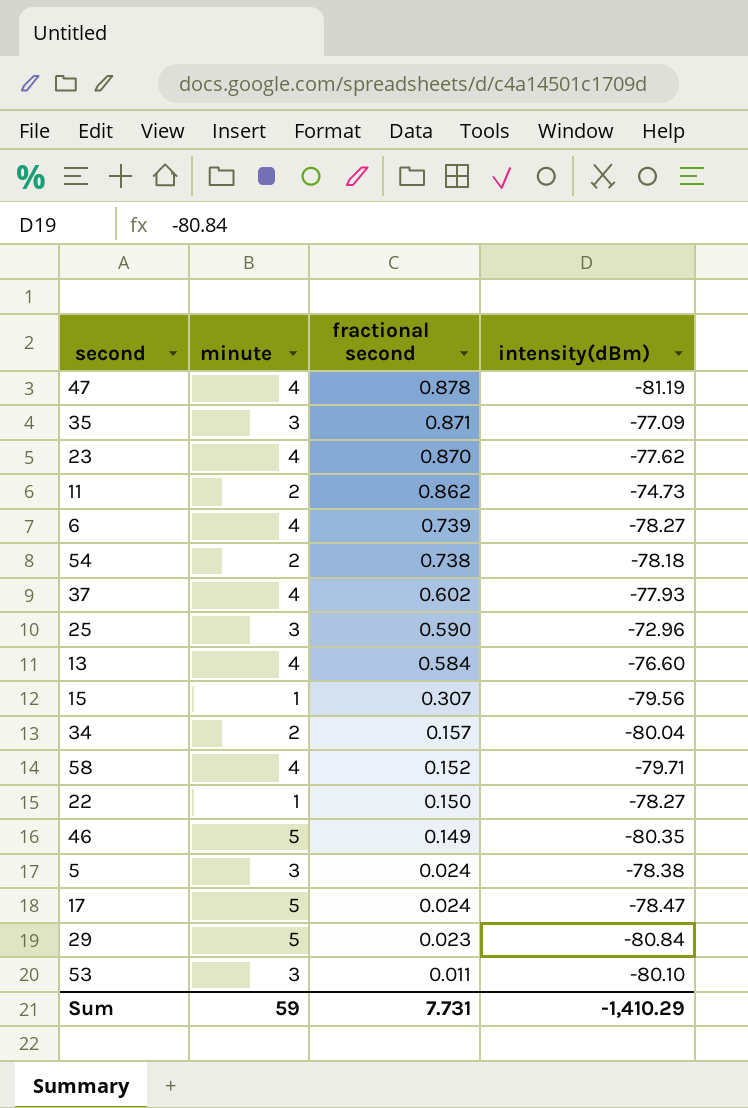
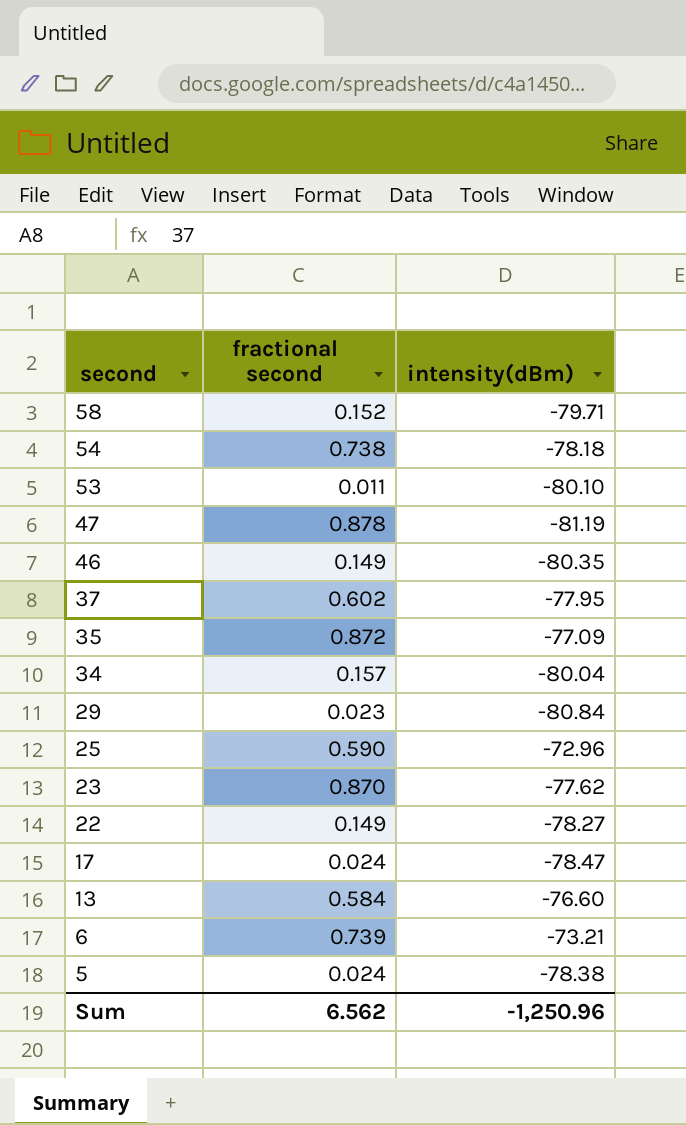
row order: fractional second descending -> second descending
column minute | position: 2 -> none
row 11: 2 | 0.862 | -74.73 -> none
row 15: 1 | 0.307 | -79.56 -> none
37 | intensity(dBm): -77.93 -> -77.95
35 | fractional second: 0.871 -> 0.872
22 | fractional second: 0.150 -> 0.149
6 | intensity(dBm): -78.27 -> -73.21
Sum | fractional second: 7.731 -> 6.562
Sum | intensity(dBm): -1,410.29 -> -1,250.96

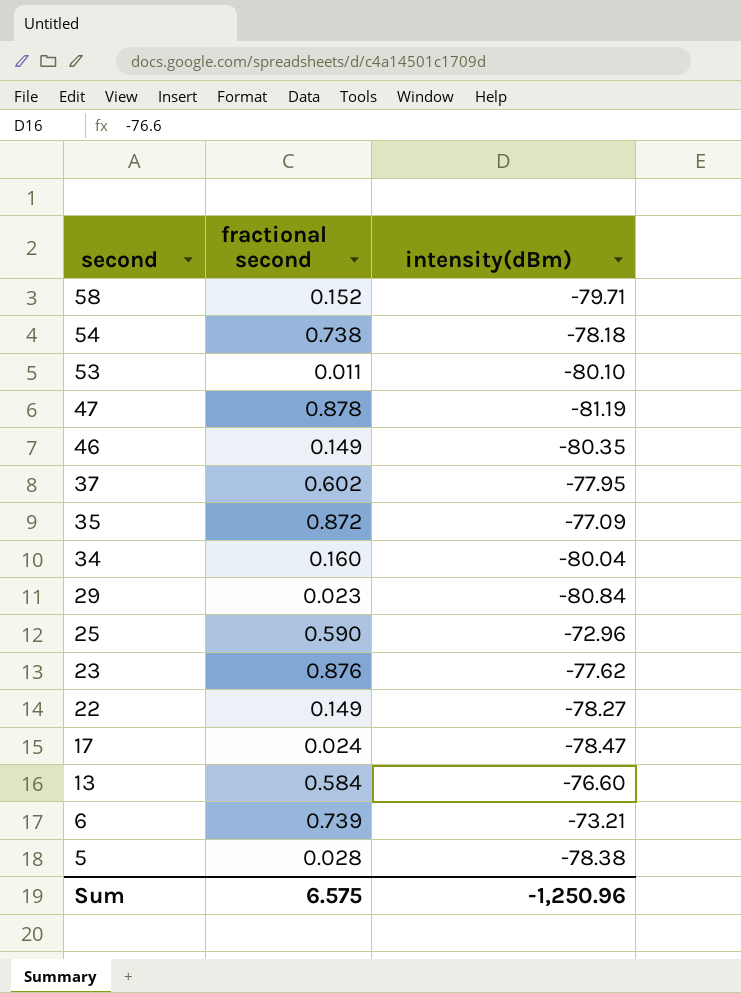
34 | fractional second: 0.157 -> 0.160
23 | fractional second: 0.870 -> 0.876
5 | fractional second: 0.024 -> 0.028
Sum | fractional second: 6.562 -> 6.575

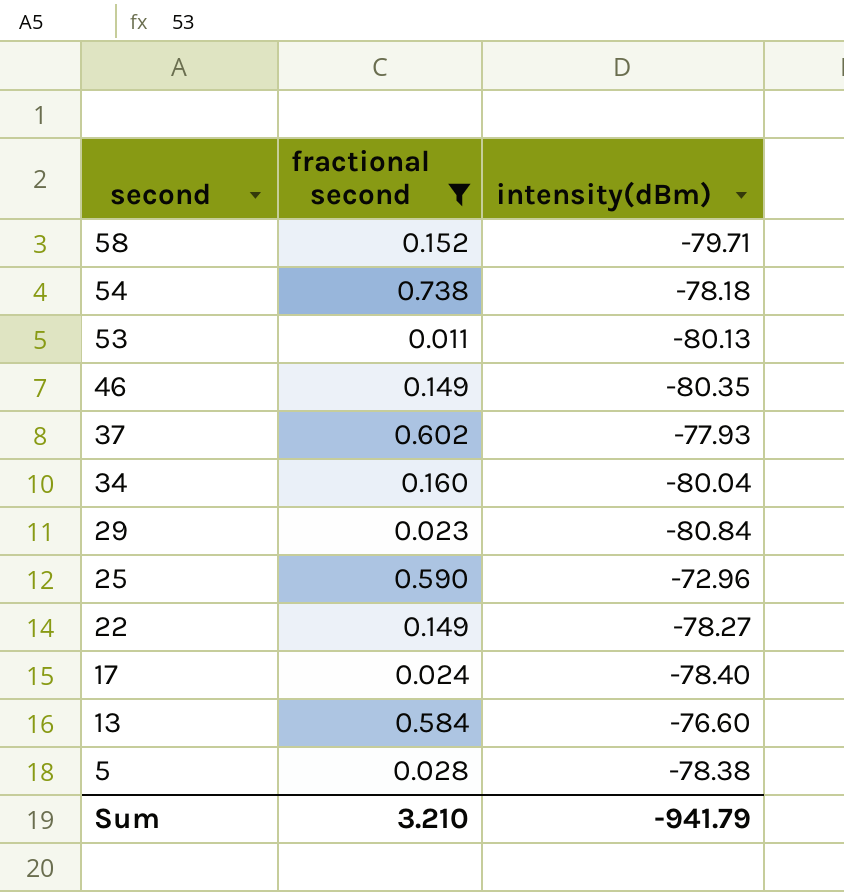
filter: none -> fractional second <= 0.738
53 | intensity(dBm): -80.10 -> -80.13
37 | intensity(dBm): -77.95 -> -77.93
17 | intensity(dBm): -78.47 -> -78.40
Sum | fractional second: 6.575 -> 3.210
Sum | intensity(dBm): -1,250.96 -> -941.79

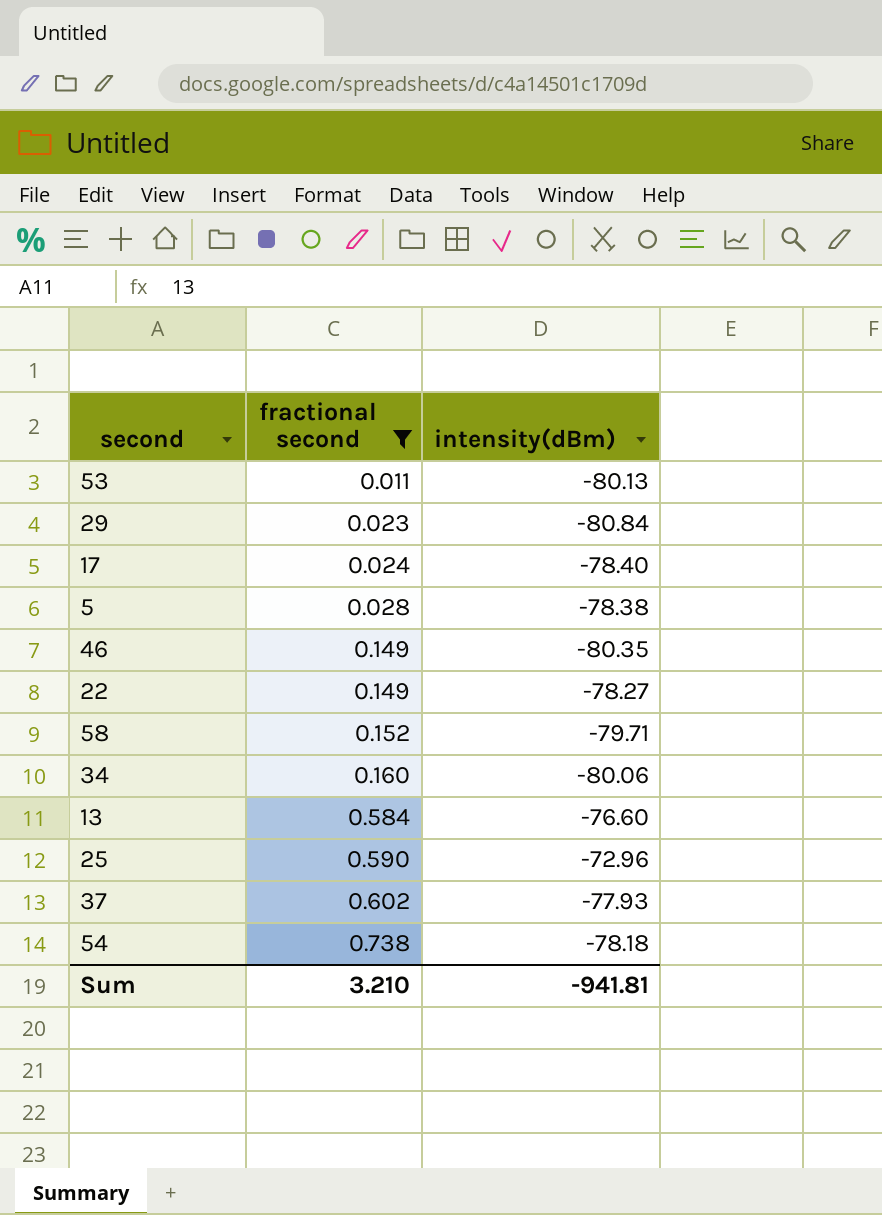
row order: second descending -> fractional second ascending
34 | intensity(dBm): -80.04 -> -80.06
Sum | intensity(dBm): -941.79 -> -941.81

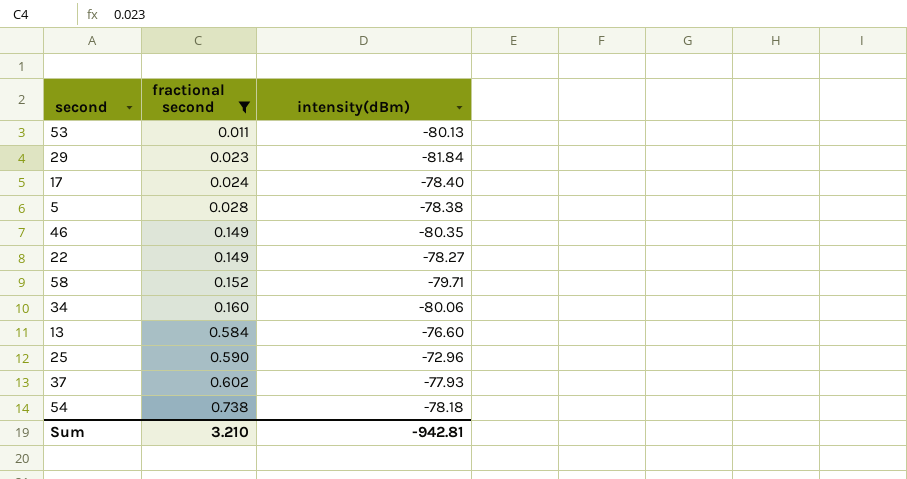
29 | intensity(dBm): -80.84 -> -81.84
Sum | intensity(dBm): -941.81 -> -942.81

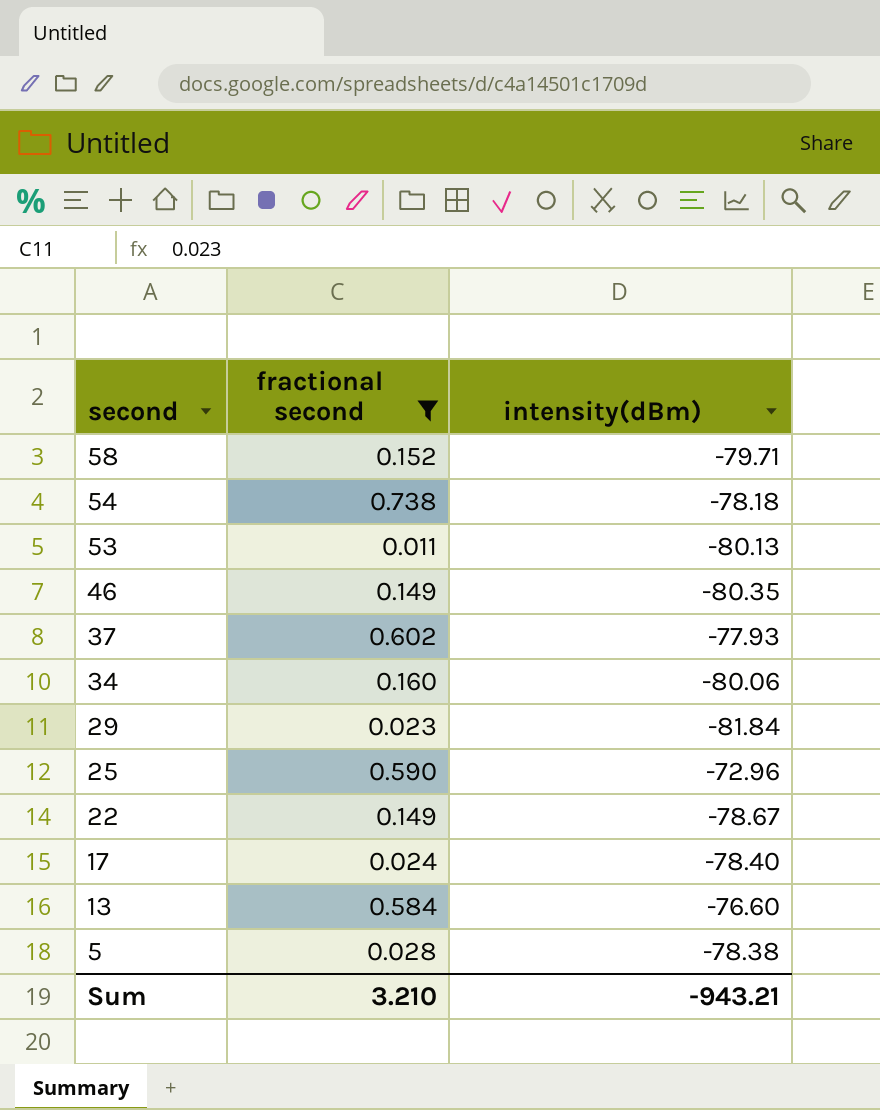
row order: fractional second ascending -> second descending
22 | intensity(dBm): -78.27 -> -78.67
Sum | intensity(dBm): -942.81 -> -943.21

